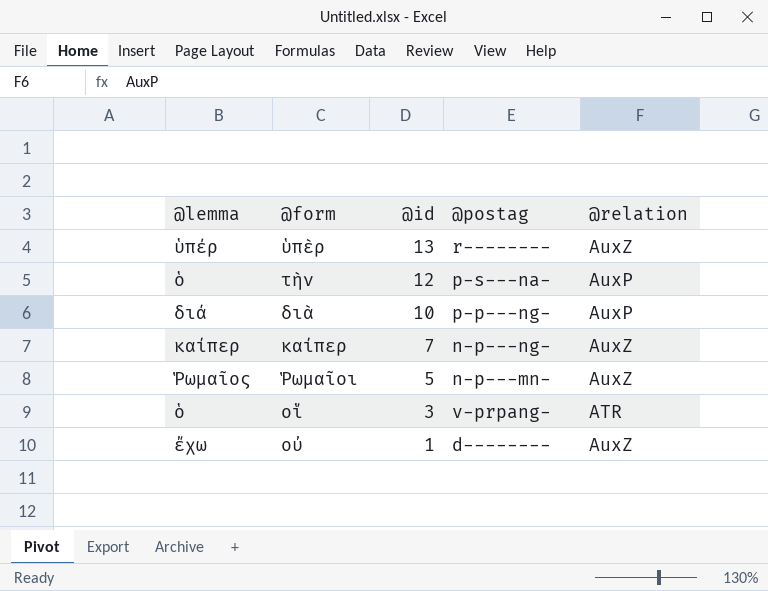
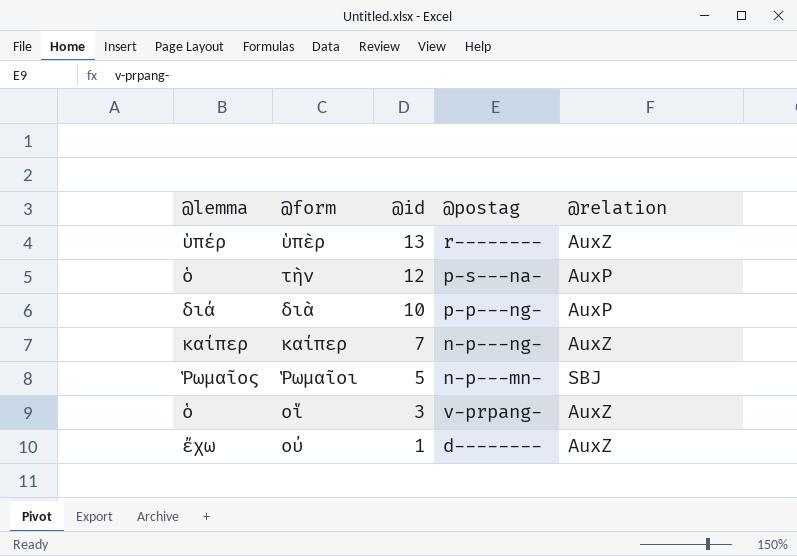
Ῥωμαῖοι | @relation: AuxZ -> SBJ
οἵ | @relation: ATR -> AuxZ

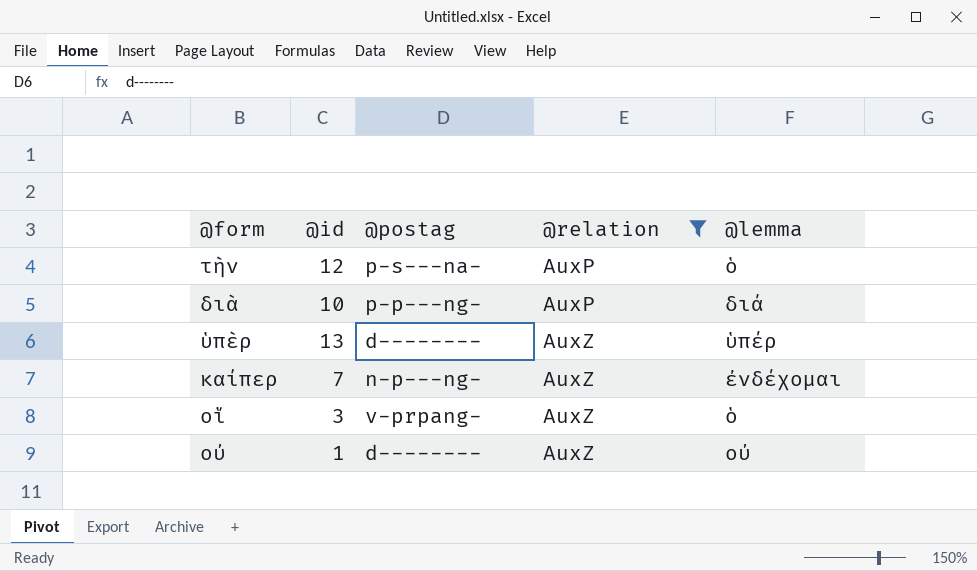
filter: none -> @relation != SBJ
row order: @id descending -> @relation ascending
column @lemma | position: 1 -> 5
ὑπὲρ | @postag: r-------- -> d--------
καίπερ | @lemma: καίπερ -> ἐνδέχομαι
οὐ | @lemma: ἔχω -> οὐ

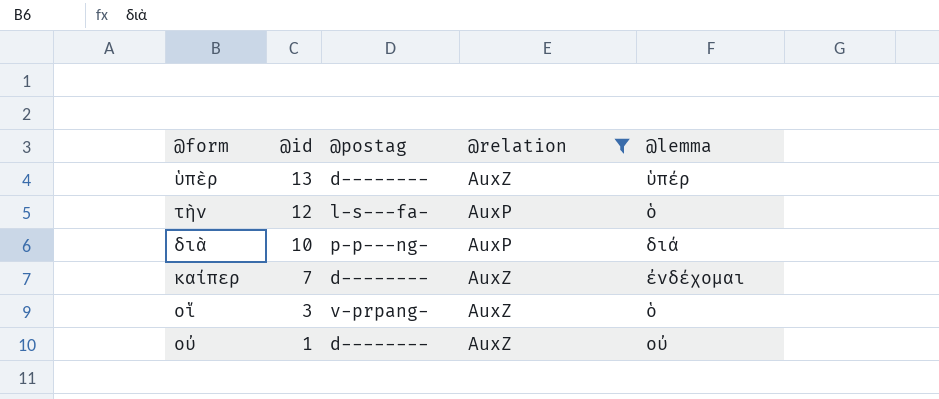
row order: @relation ascending -> @id descending
τὴν | @postag: p-s---na- -> l-s---fa-
καίπερ | @postag: n-p---ng- -> d--------

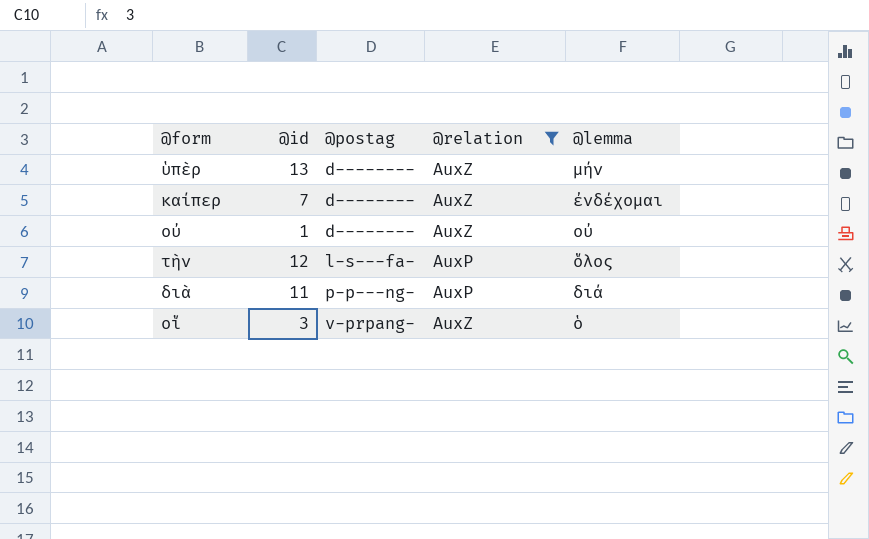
row order: @id descending -> @postag ascending
ὑπὲρ | @lemma: ὑπέρ -> μήν
τὴν | @lemma: ὁ -> ὅλος
διὰ | @id: 10 -> 11

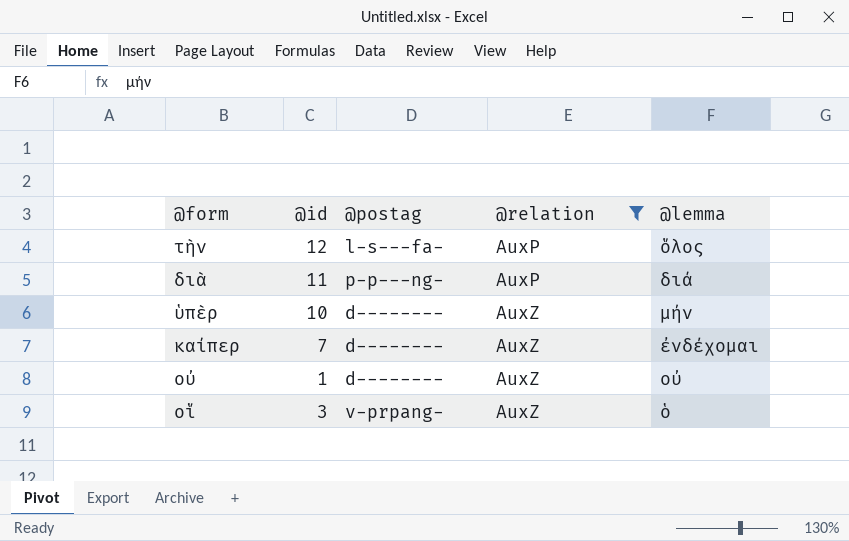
row order: @postag ascending -> @relation ascending
ὑπὲρ | @id: 13 -> 10

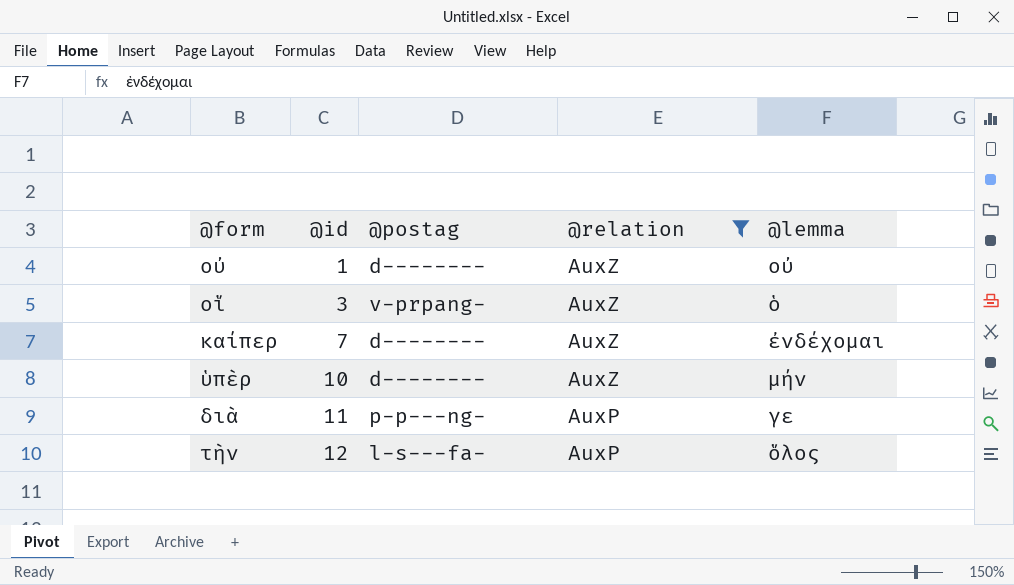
row order: @relation ascending -> @id ascending
διὰ | @lemma: διά -> γε

